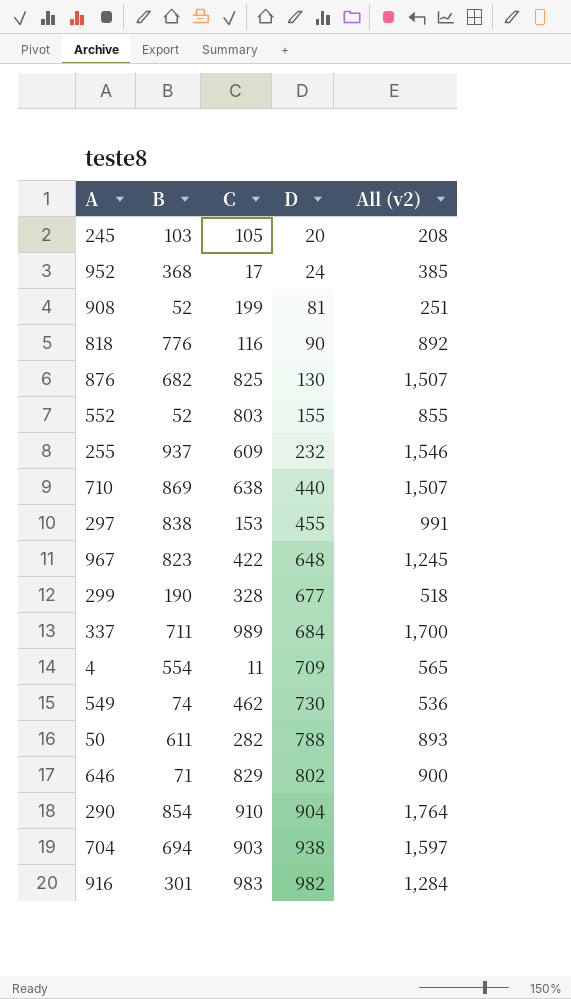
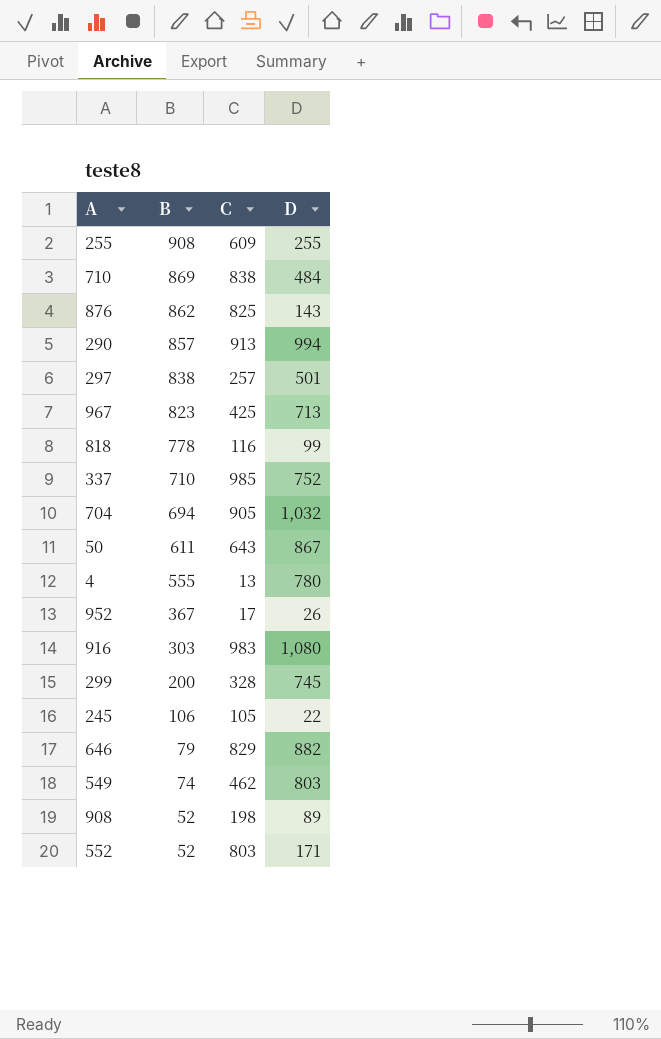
row order: D ascending -> B descending
column All (v2) | formula: [B] + [C] -> none
255 | B: 937 -> 908
255 | D: 232 -> 255
710 | C: 638 -> 838
710 | D: 440 -> 484
876 | B: 682 -> 862
876 | D: 130 -> 143
290 | B: 854 -> 857
290 | C: 910 -> 913
290 | D: 904 -> 994
297 | C: 153 -> 257
297 | D: 455 -> 501
967 | C: 422 -> 425
967 | D: 648 -> 713
818 | B: 776 -> 778
818 | D: 90 -> 99
337 | B: 711 -> 710
337 | C: 989 -> 985
337 | D: 684 -> 752
704 | C: 903 -> 905
704 | D: 938 -> 1,032
50 | C: 282 -> 643
50 | D: 788 -> 867
4 | B: 554 -> 555
4 | C: 11 -> 13
4 | D: 709 -> 780
952 | B: 368 -> 367
952 | D: 24 -> 26
916 | B: 301 -> 303
916 | D: 982 -> 1,080
299 | B: 190 -> 200
299 | D: 677 -> 745
245 | B: 103 -> 106
245 | D: 20 -> 22
646 | B: 71 -> 79
646 | D: 802 -> 882
549 | D: 730 -> 803
908 | C: 199 -> 198
908 | D: 81 -> 89
552 | D: 155 -> 171

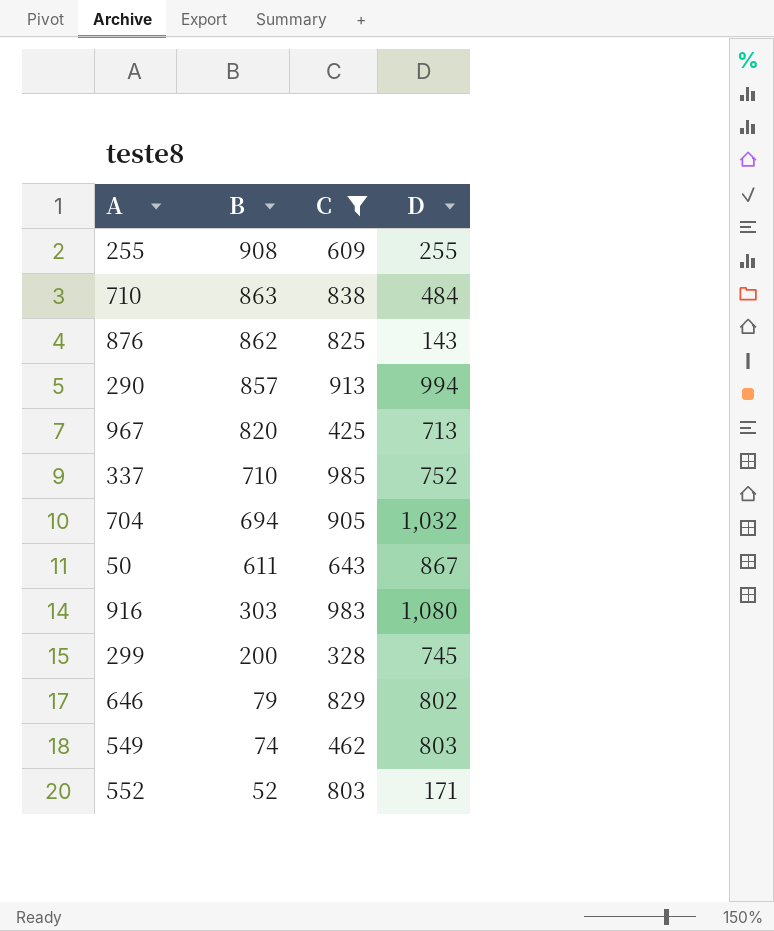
filter: none -> C >= 328
710 | B: 869 -> 863
967 | B: 823 -> 820
646 | D: 882 -> 802

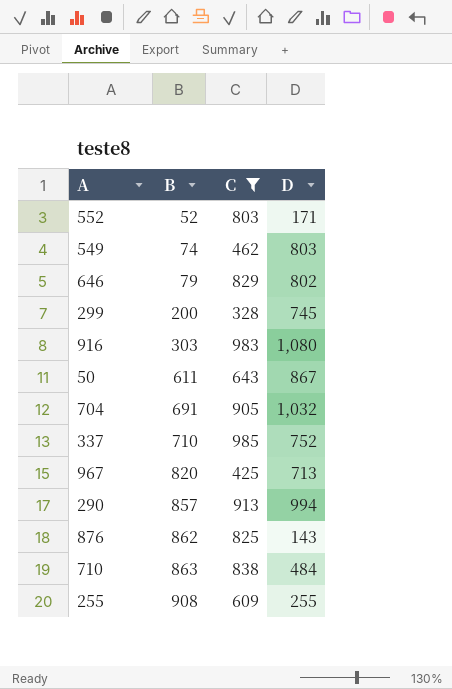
row order: B descending -> B ascending
704 | B: 694 -> 691

